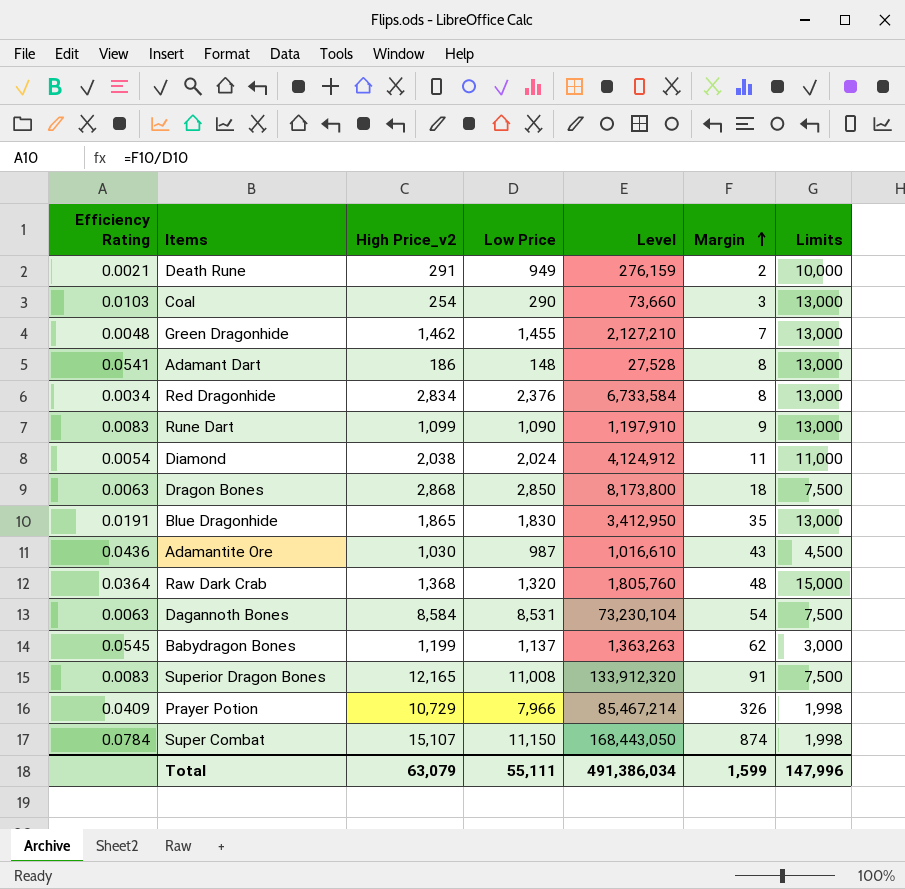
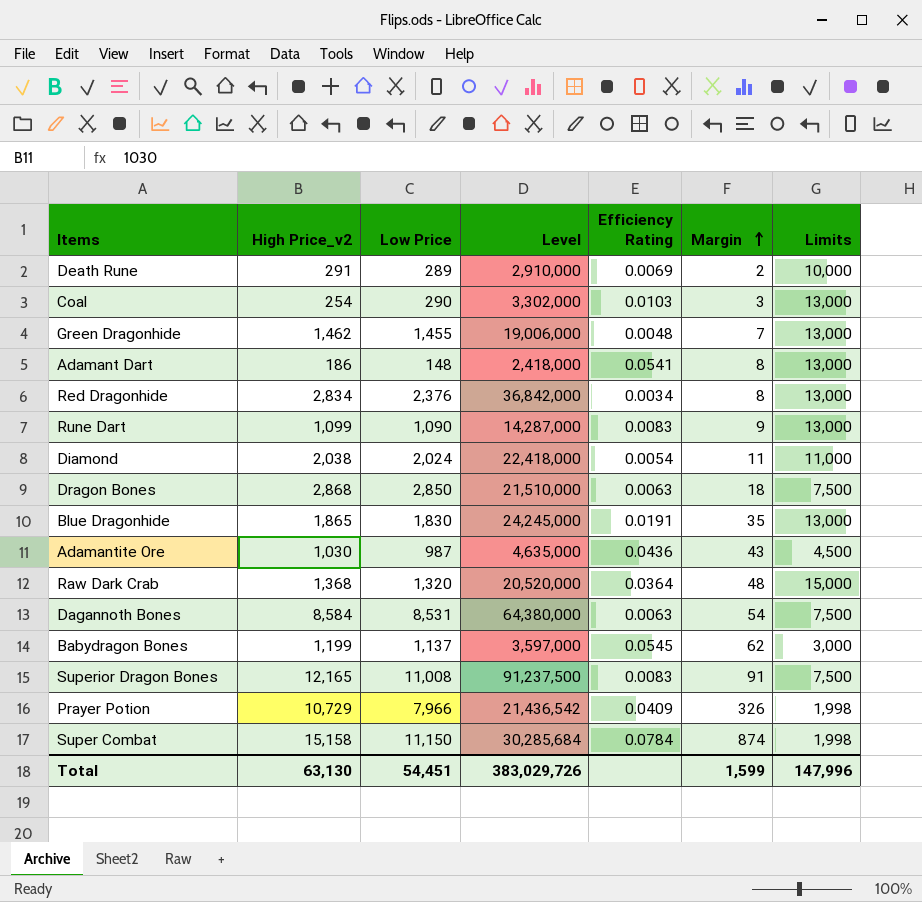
column Level | formula: [High Price_v2] * [Low Price] -> [High Price_v2] * [Limits]
column Efficiency Rating | position: 1 -> 5
Death Rune | Low Price: 949 -> 289
Death Rune | Efficiency Rating: 0.0021 -> 0.0069
Super Combat | High Price_v2: 15,107 -> 15,158
Total | High Price_v2: 63,079 -> 63,130
Total | Low Price: 55,111 -> 54,451
Total | Level: 491,386,034 -> 383,029,726

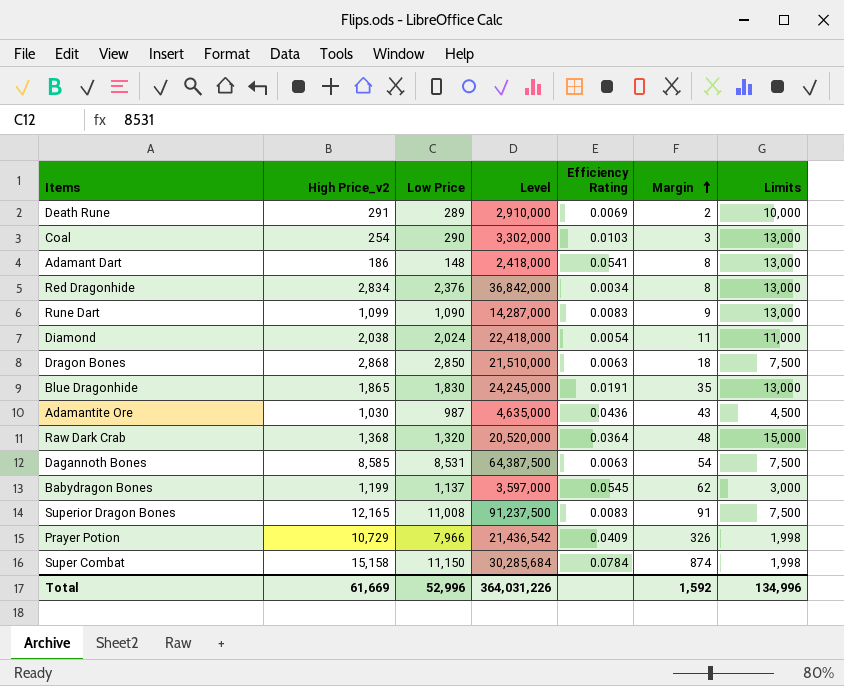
row Green Dragonhide: 1,462 | 1,455 | 19,006,000 | 0.0048 | 7 | 13,000 -> none
Dagannoth Bones | High Price_v2: 8,584 -> 8,585
Dagannoth Bones | Level: 64,380,000 -> 64,387,500
Total | High Price_v2: 63,130 -> 61,669
Total | Low Price: 54,451 -> 52,996
Total | Level: 383,029,726 -> 364,031,226
Total | Margin: 1,599 -> 1,592
Total | Limits: 147,996 -> 134,996

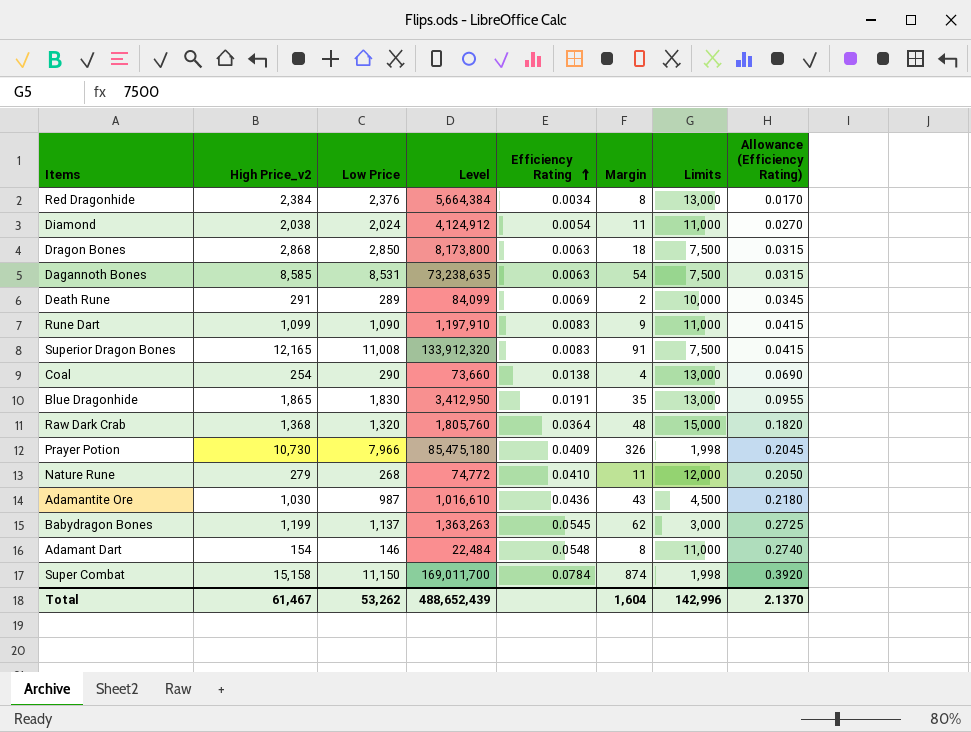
row order: Margin ascending -> Efficiency Rating ascending
column Level | formula: [High Price_v2] * [Limits] -> [High Price_v2] * [Low Price]
column Allowance (Efficiency Rating) | formula: none -> [Efficiency Rating] * 5
Red Dragonhide | High Price_v2: 2,834 -> 2,384
Rune Dart | Limits: 13,000 -> 11,000
Coal | Efficiency Rating: 0.0103 -> 0.0138
Coal | Margin: 3 -> 4
Prayer Potion | High Price_v2: 10,729 -> 10,730
row Nature Rune: none -> 279 | 268 | 74,772 | 0.0410 | 11 | 12,000 | 0.2050
Adamant Dart | High Price_v2: 186 -> 154
Adamant Dart | Low Price: 148 -> 146
Adamant Dart | Efficiency Rating: 0.0541 -> 0.0548
Adamant Dart | Limits: 13,000 -> 11,000
Total | High Price_v2: 61,669 -> 61,467
Total | Low Price: 52,996 -> 53,262
Total | Level: 364,031,226 -> 488,652,439
Total | Margin: 1,592 -> 1,604
Total | Limits: 134,996 -> 142,996

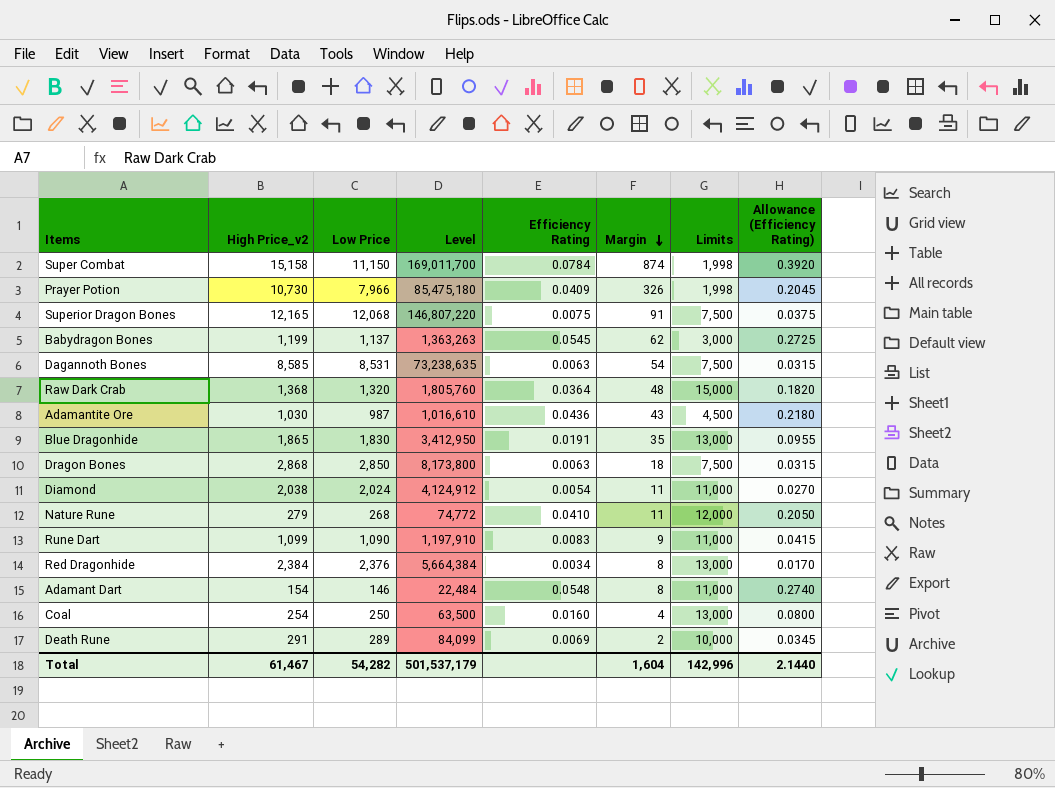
row order: Efficiency Rating ascending -> Margin descending
Superior Dragon Bones | Low Price: 11,008 -> 12,068
Superior Dragon Bones | Level: 133,912,320 -> 146,807,220
Superior Dragon Bones | Efficiency Rating: 0.0083 -> 0.0075
Superior Dragon Bones | Allowance (Efficiency Rating): 0.0415 -> 0.0375
Coal | Low Price: 290 -> 250
Coal | Level: 73,660 -> 63,500
Coal | Efficiency Rating: 0.0138 -> 0.0160
Coal | Allowance (Efficiency Rating): 0.0690 -> 0.0800
Total | Low Price: 53,262 -> 54,282
Total | Level: 488,652,439 -> 501,537,179
Total | Allowance (Efficiency Rating): 2.1370 -> 2.1440

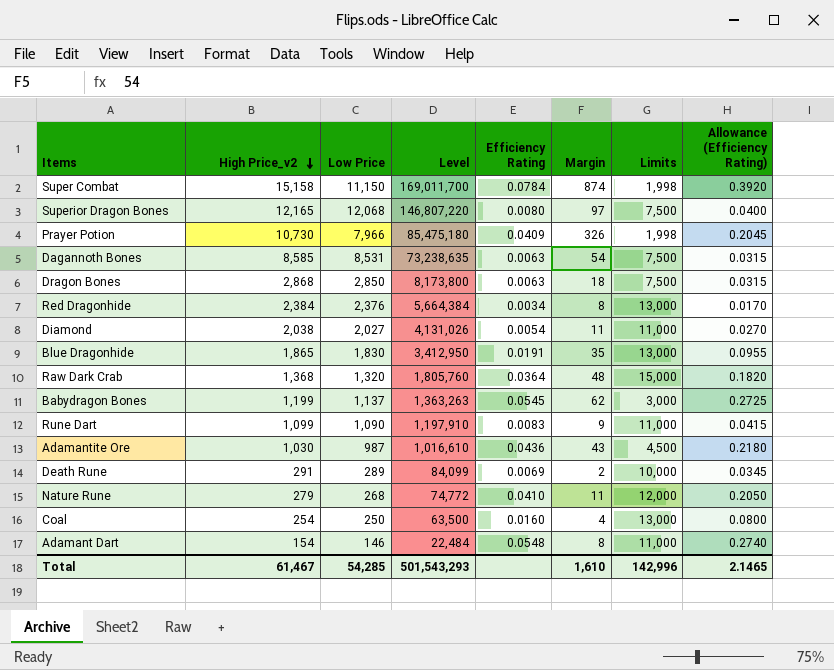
row order: Margin descending -> High Price_v2 descending
Superior Dragon Bones | Efficiency Rating: 0.0075 -> 0.0080
Superior Dragon Bones | Margin: 91 -> 97
Superior Dragon Bones | Allowance (Efficiency Rating): 0.0375 -> 0.0400
Diamond | Low Price: 2,024 -> 2,027
Diamond | Level: 4,124,912 -> 4,131,026
Total | Low Price: 54,282 -> 54,285
Total | Level: 501,537,179 -> 501,543,293
Total | Margin: 1,604 -> 1,610
Total | Allowance (Efficiency Rating): 2.1440 -> 2.1465

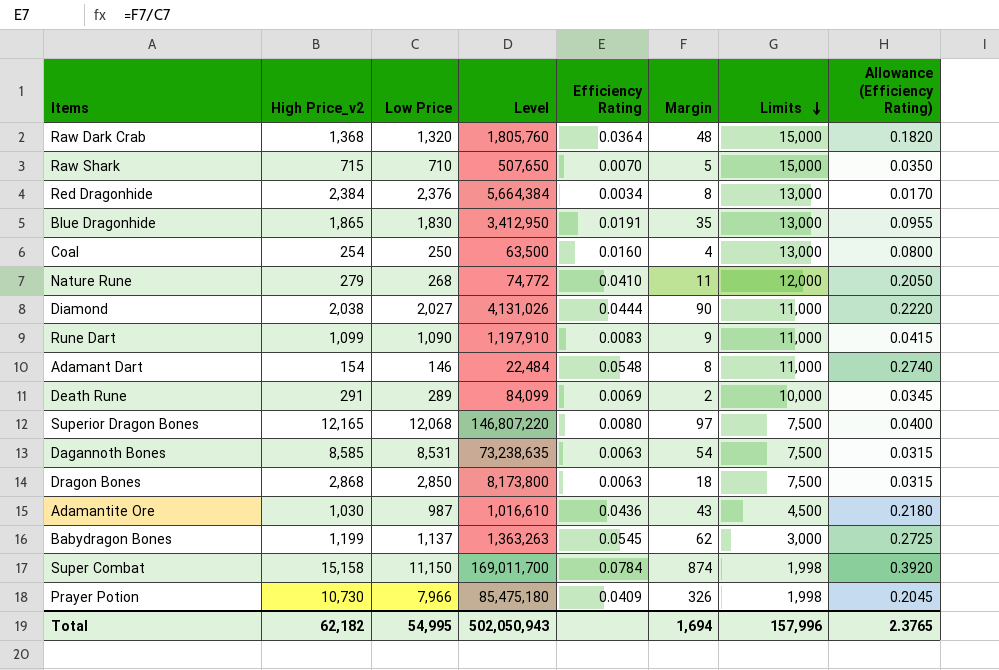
row order: High Price_v2 descending -> Limits descending
row Raw Shark: none -> 715 | 710 | 507,650 | 0.0070 | 5 | 15,000 | 0.0350
Diamond | Efficiency Rating: 0.0054 -> 0.0444
Diamond | Margin: 11 -> 90
Diamond | Allowance (Efficiency Rating): 0.0270 -> 0.2220
Total | High Price_v2: 61,467 -> 62,182
Total | Low Price: 54,285 -> 54,995
Total | Level: 501,543,293 -> 502,050,943
Total | Margin: 1,610 -> 1,694
Total | Limits: 142,996 -> 157,996
Total | Allowance (Efficiency Rating): 2.1465 -> 2.3765

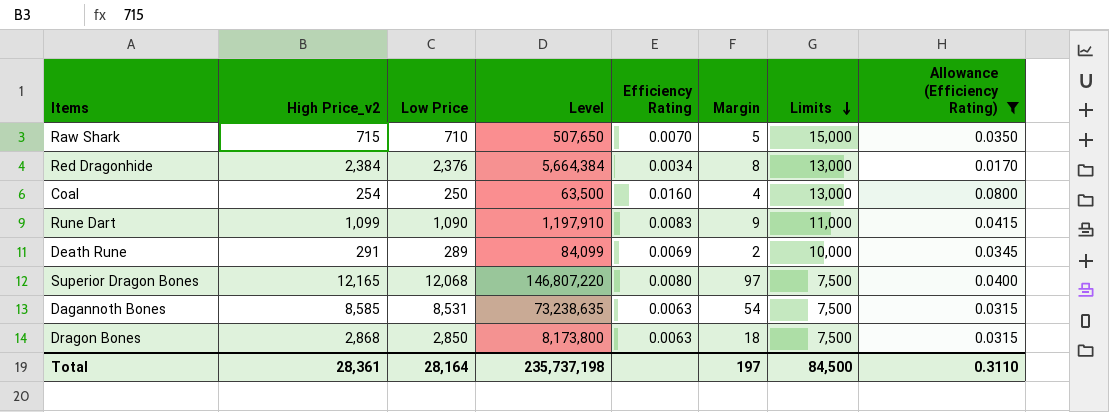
filter: none -> Allowance (Efficiency Rating) <= 0.0800
Total | High Price_v2: 62,182 -> 28,361
Total | Low Price: 54,995 -> 28,164
Total | Level: 502,050,943 -> 235,737,198
Total | Margin: 1,694 -> 197
Total | Limits: 157,996 -> 84,500
Total | Allowance (Efficiency Rating): 2.3765 -> 0.3110

